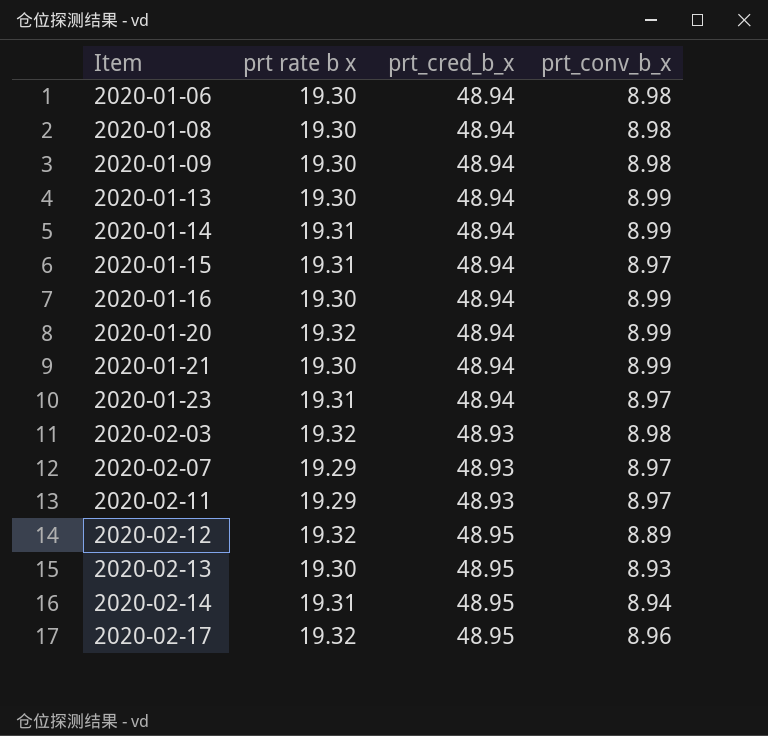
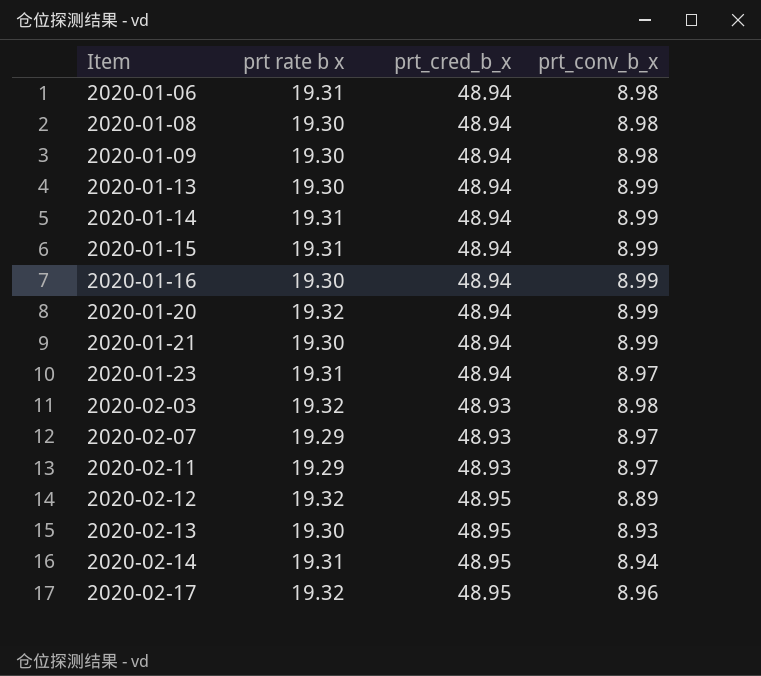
2020-01-06 | prt rate b x: 19.30 -> 19.31
2020-01-15 | prt_conv_b_x: 8.97 -> 8.99

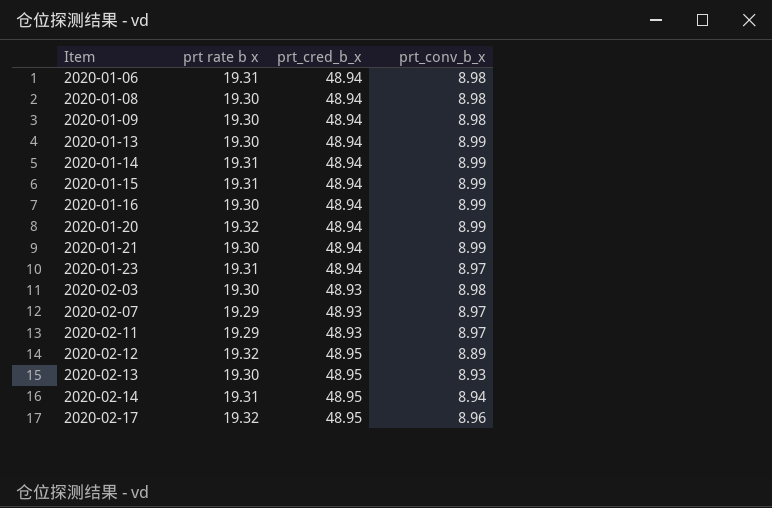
2020-02-03 | prt rate b x: 19.32 -> 19.30

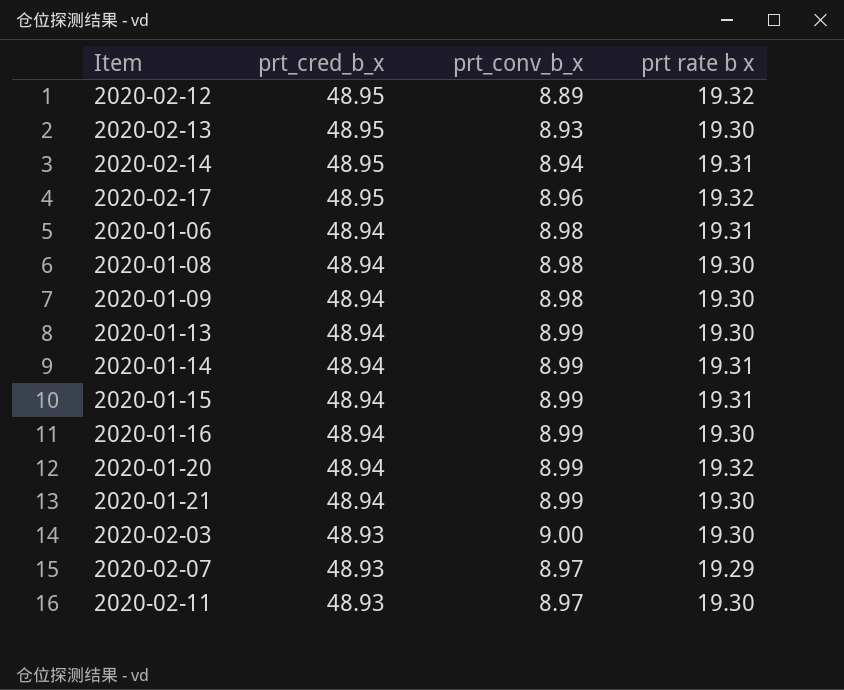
row order: Item ascending -> prt_cred_b_x descending
column prt rate b x | position: 2 -> 4
row 2020-01-23: 19.31 | 48.94 | 8.97 -> none
2020-02-03 | prt_conv_b_x: 8.98 -> 9.00
2020-02-11 | prt rate b x: 19.29 -> 19.30

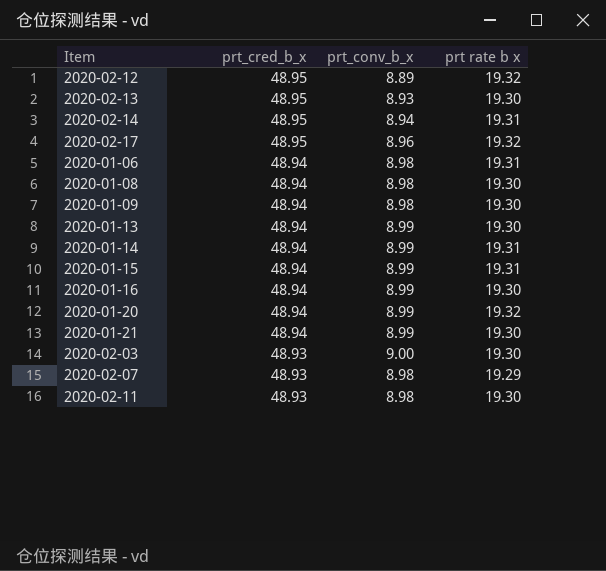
2020-02-07 | prt_conv_b_x: 8.97 -> 8.98
2020-02-11 | prt_conv_b_x: 8.97 -> 8.98

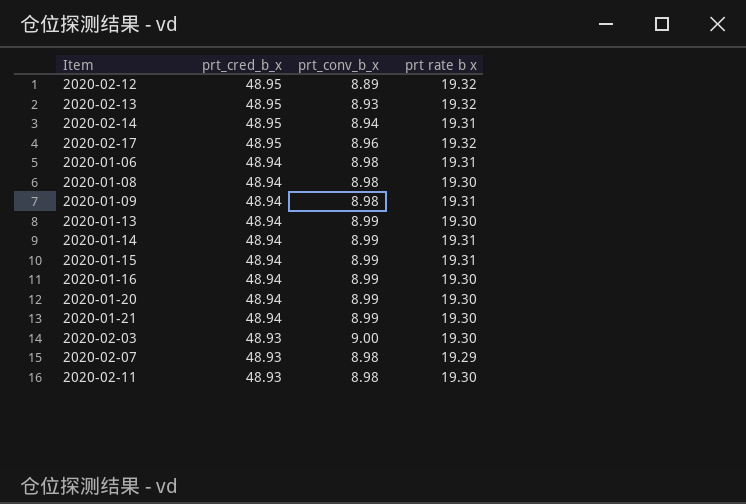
2020-02-13 | prt rate b x: 19.30 -> 19.32
2020-01-09 | prt rate b x: 19.30 -> 19.31
2020-01-20 | prt rate b x: 19.32 -> 19.30

